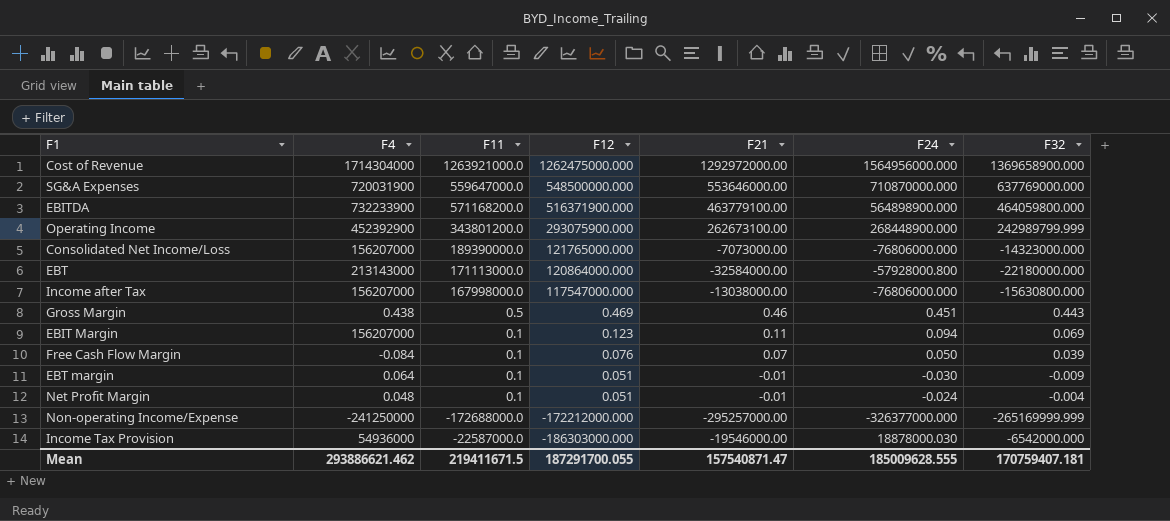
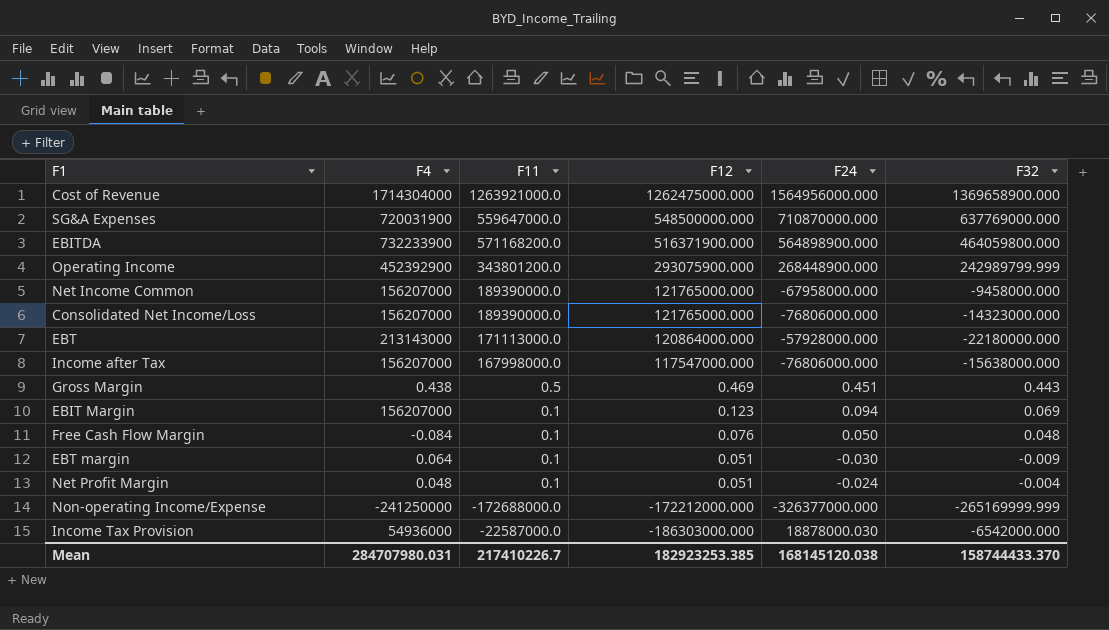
column F21 | position: 5 -> none
row Net Income Common: none -> 156207000 | 189390000.0 | 121765000.000 | -67958000.000 | -9458000.000
EBT | F24: -57928000.800 -> -57928000.000
Income after Tax | F32: -15630800.000 -> -15638000.000
Free Cash Flow Margin | F32: 0.039 -> 0.048
Mean | F4: 293886621.462 -> 284707980.031
Mean | F11: 219411671.5 -> 217410226.7
Mean | F12: 187291700.055 -> 182923253.385
Mean | F24: 185009628.555 -> 168145120.038
Mean | F32: 170759407.181 -> 158744433.370

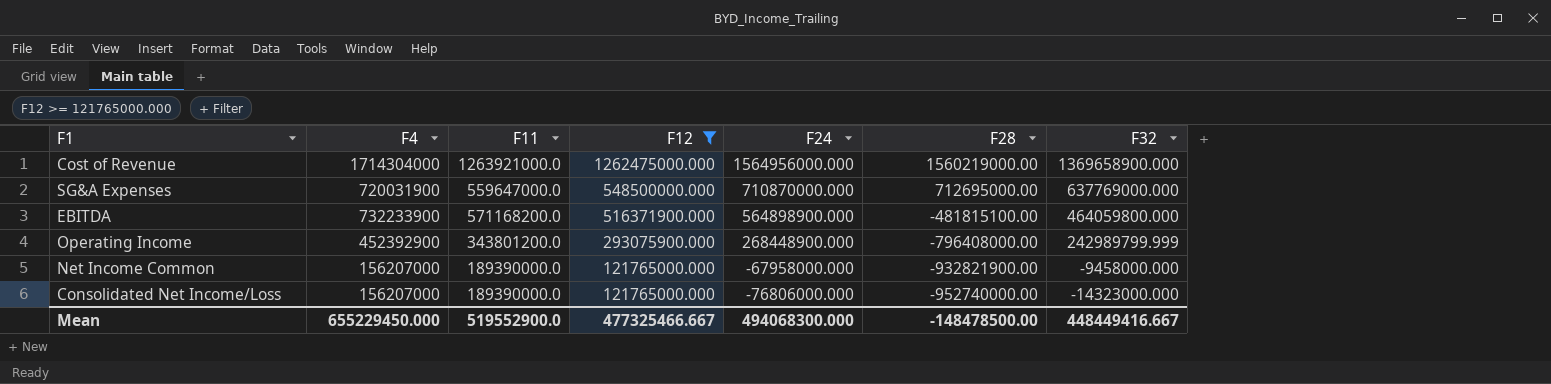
filter: none -> F12 >= 121765000.000
column F28 | position: none -> 6
Mean | F4: 284707980.031 -> 655229450.000
Mean | F11: 217410226.7 -> 519552900.0
Mean | F12: 182923253.385 -> 477325466.667
Mean | F24: 168145120.038 -> 494068300.000
Mean | F32: 158744433.370 -> 448449416.667

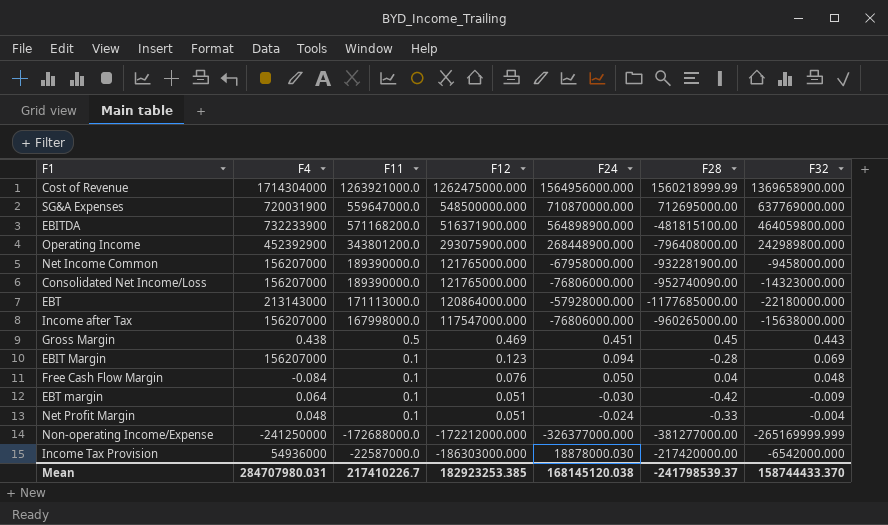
filter: F12 >= 121765000.000 -> none
Cost of Revenue | F28: 1560219000.00 -> 1560218999.99
Operating Income | F32: 242989799.999 -> 242989800.000
Net Income Common | F28: -932821900.00 -> -932281900.00
Consolidated Net Income/Loss | F28: -952740000.00 -> -952740090.00
Mean | F4: 655229450.000 -> 284707980.031
Mean | F11: 519552900.0 -> 217410226.7
Mean | F12: 477325466.667 -> 182923253.385
Mean | F24: 494068300.000 -> 168145120.038
Mean | F28: -148478500.00 -> -241798539.37
Mean | F32: 448449416.667 -> 158744433.370

